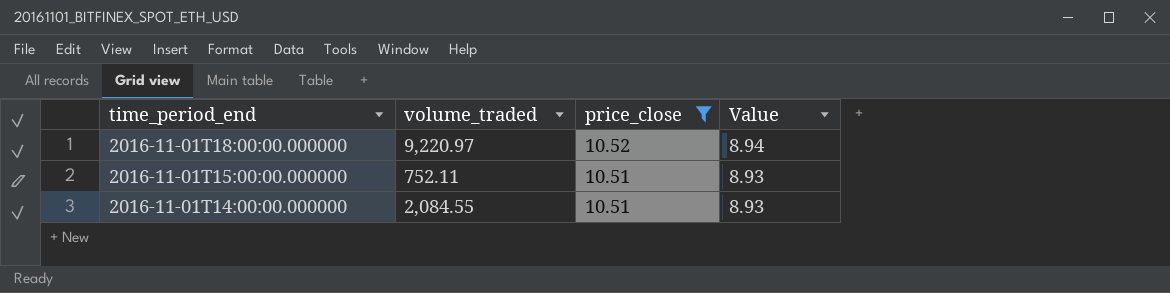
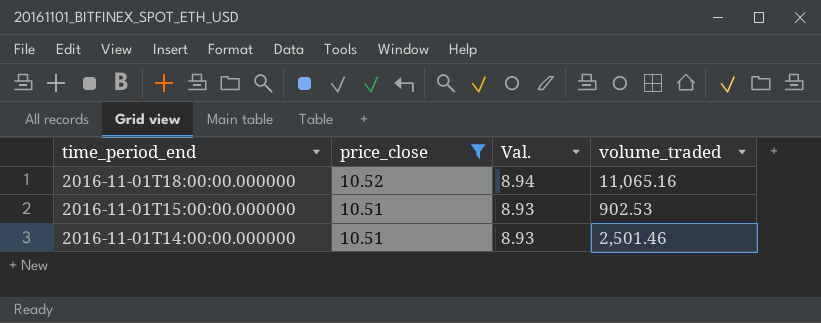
column name: Value -> Val.
column volume_traded | position: 2 -> 4
2016-11-01T18:00:00.000000 | volume_traded: 9,220.97 -> 11,065.16
2016-11-01T15:00:00.000000 | volume_traded: 752.11 -> 902.53
2016-11-01T14:00:00.000000 | volume_traded: 2,084.55 -> 2,501.46

